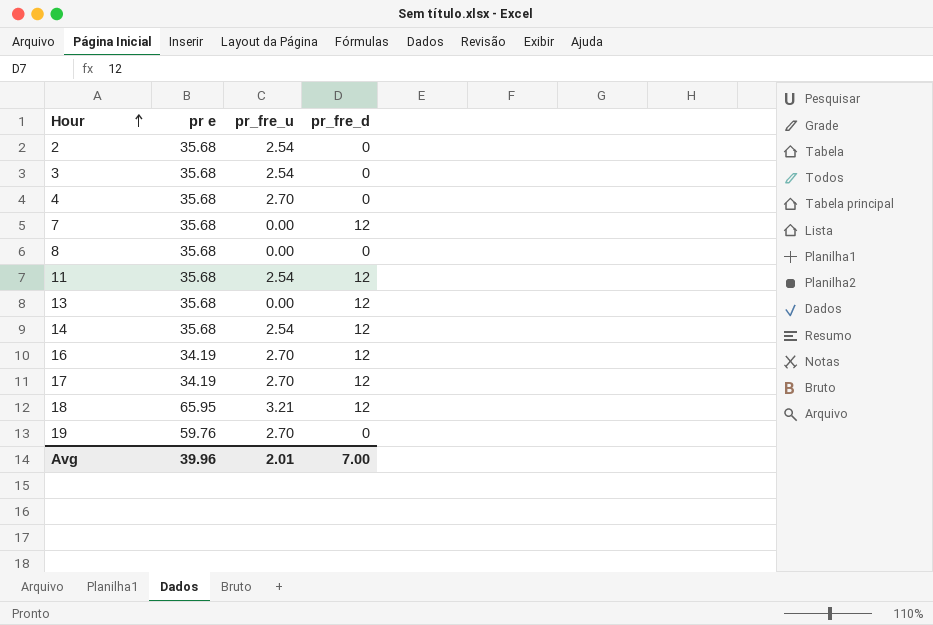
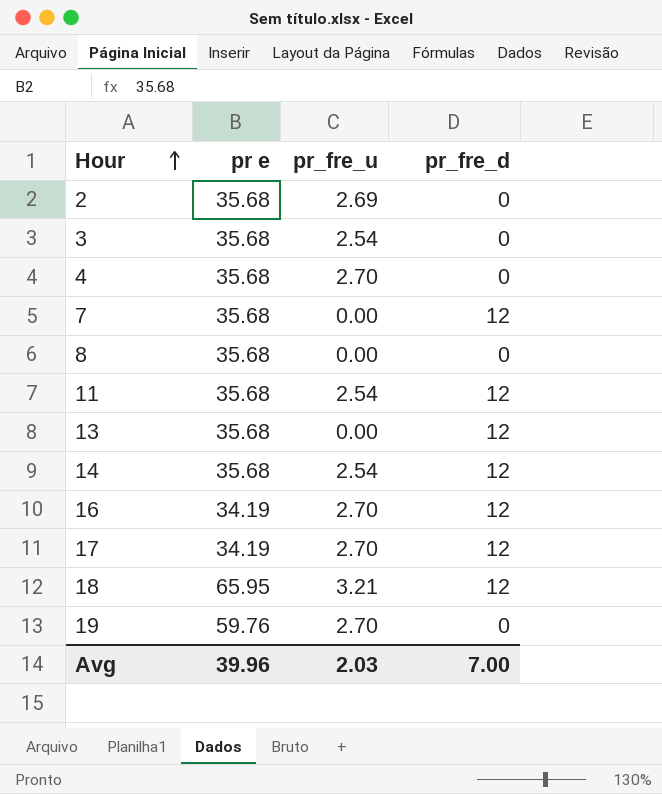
2 | pr_fre_u: 2.54 -> 2.69
Avg | pr_fre_u: 2.01 -> 2.03

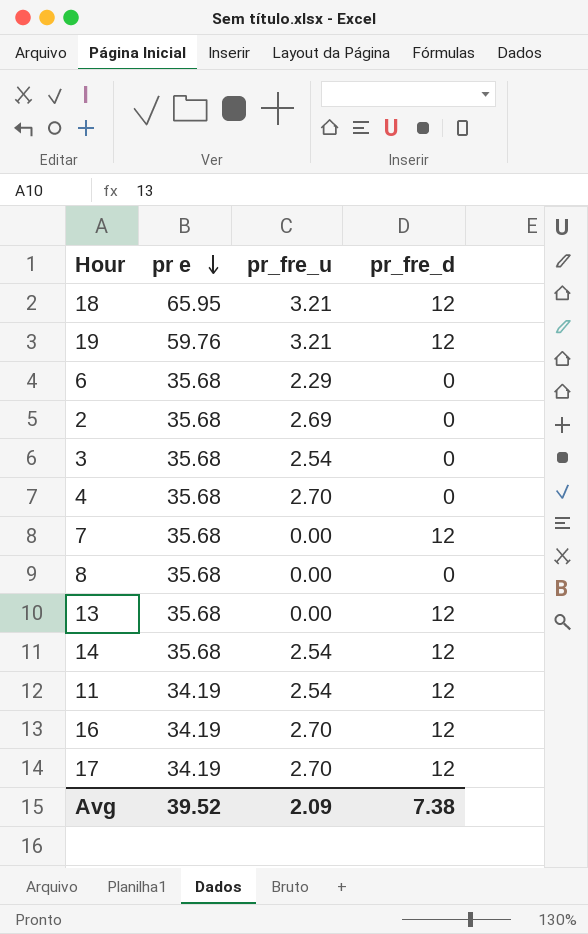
row order: Hour ascending -> pr e descending
19 | pr_fre_u: 2.70 -> 3.21
19 | pr_fre_d: 0 -> 12
row 6: none -> 35.68 | 2.29 | 0
11 | pr e: 35.68 -> 34.19
Avg | pr e: 39.96 -> 39.52
Avg | pr_fre_u: 2.03 -> 2.09
Avg | pr_fre_d: 7.00 -> 7.38

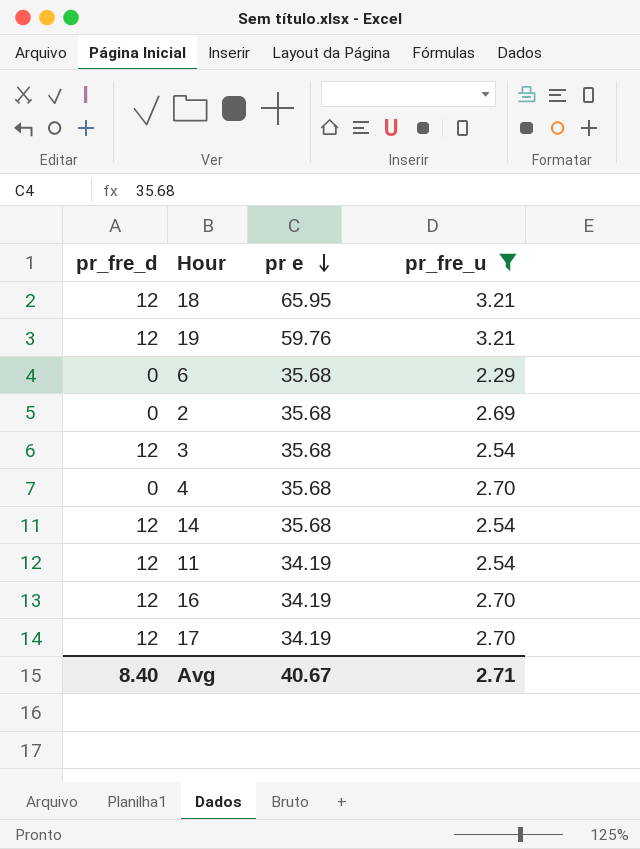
filter: none -> pr_fre_u != 0.00
column pr_fre_d | position: 4 -> 1
3 | pr_fre_d: 0 -> 12
Avg | pr_fre_d: 7.38 -> 8.40
Avg | pr e: 39.52 -> 40.67
Avg | pr_fre_u: 2.09 -> 2.71

